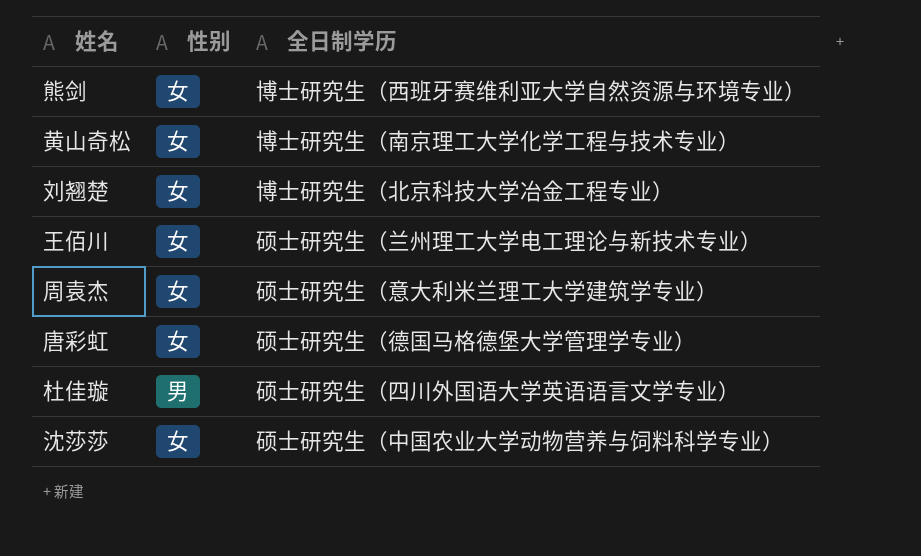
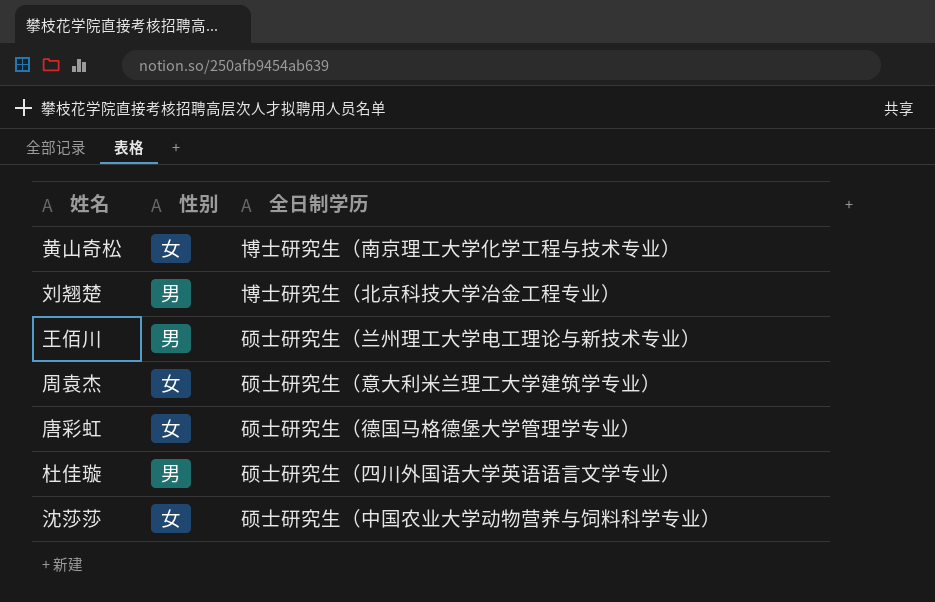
row 熊剑: 女 | 博士研究生（西班牙赛维利亚大学自然资源与环境专业） -> none
刘翘楚 | 性别: 女 -> 男
王佰川 | 性别: 女 -> 男

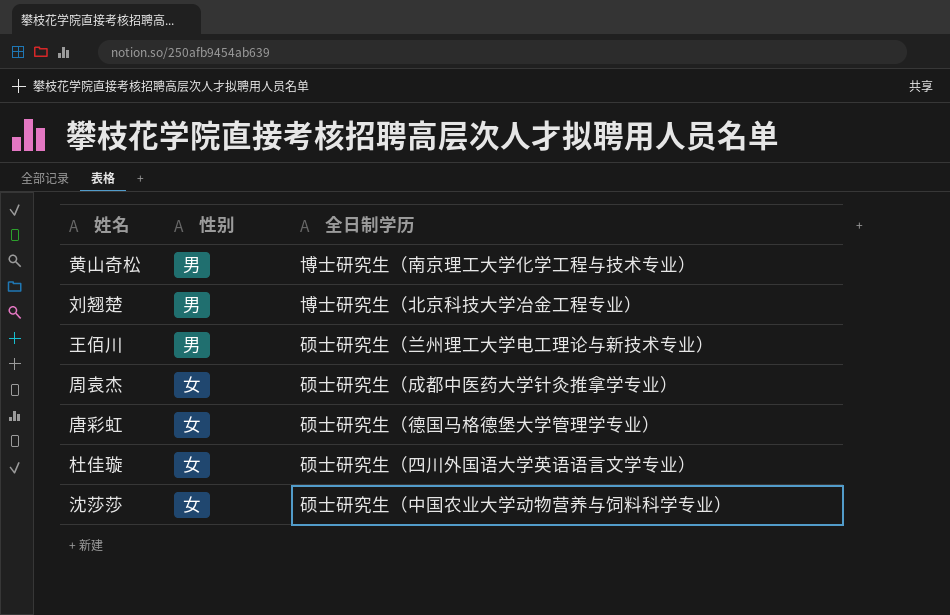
黄山奇松 | 性别: 女 -> 男
周袁杰 | 全日制学历: 硕士研究生（意大利米兰理工大学建筑学专业） -> 硕士研究生（成都中医药大学针灸推拿学专业）
杜佳璇 | 性别: 男 -> 女

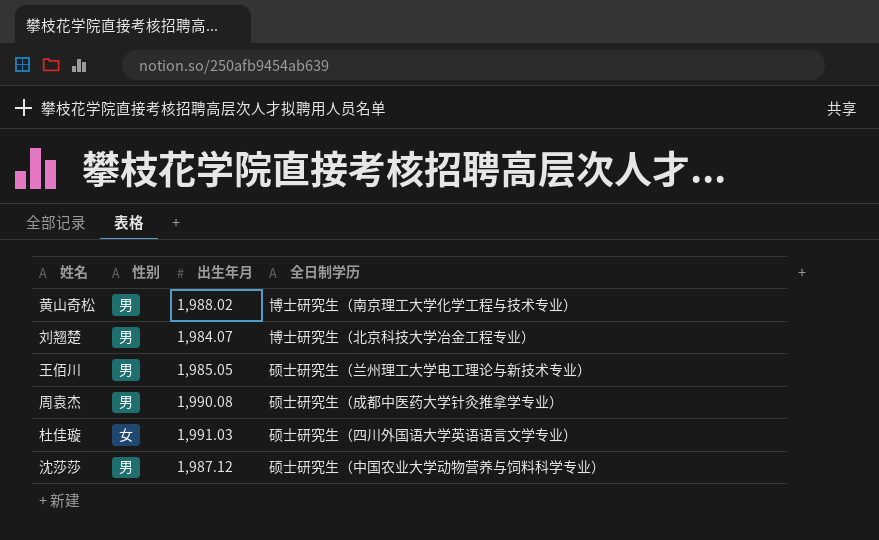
column 出生年月 | position: none -> 3
row 唐彩虹: 女 | 硕士研究生（德国马格德堡大学管理学专业） -> none
周袁杰 | 性别: 女 -> 男
沈莎莎 | 性别: 女 -> 男

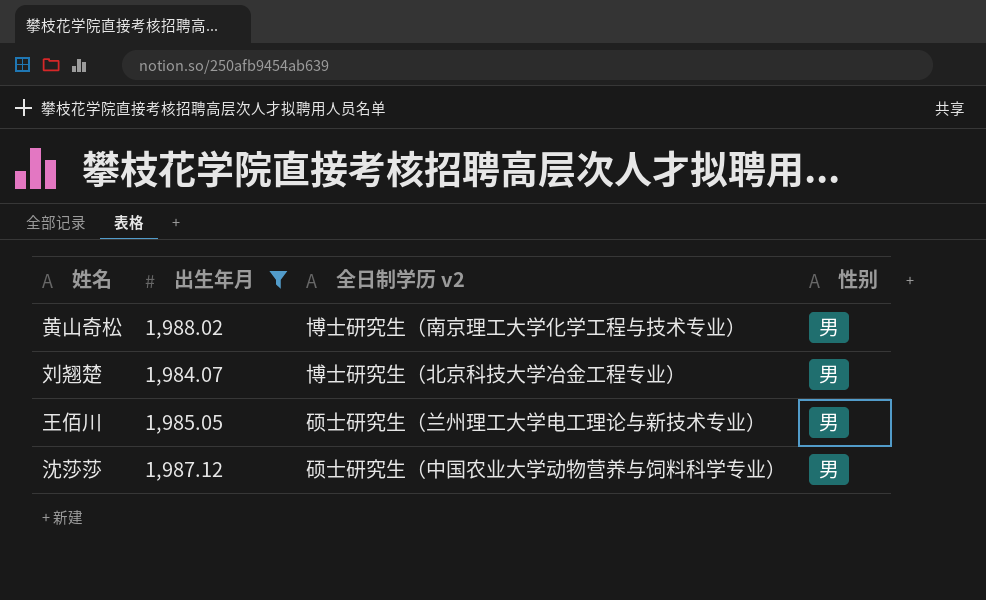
filter: none -> 出生年月 <= 1,988.02
column name: 全日制学历 -> 全日制学历 v2
column 性别 | position: 2 -> 4

